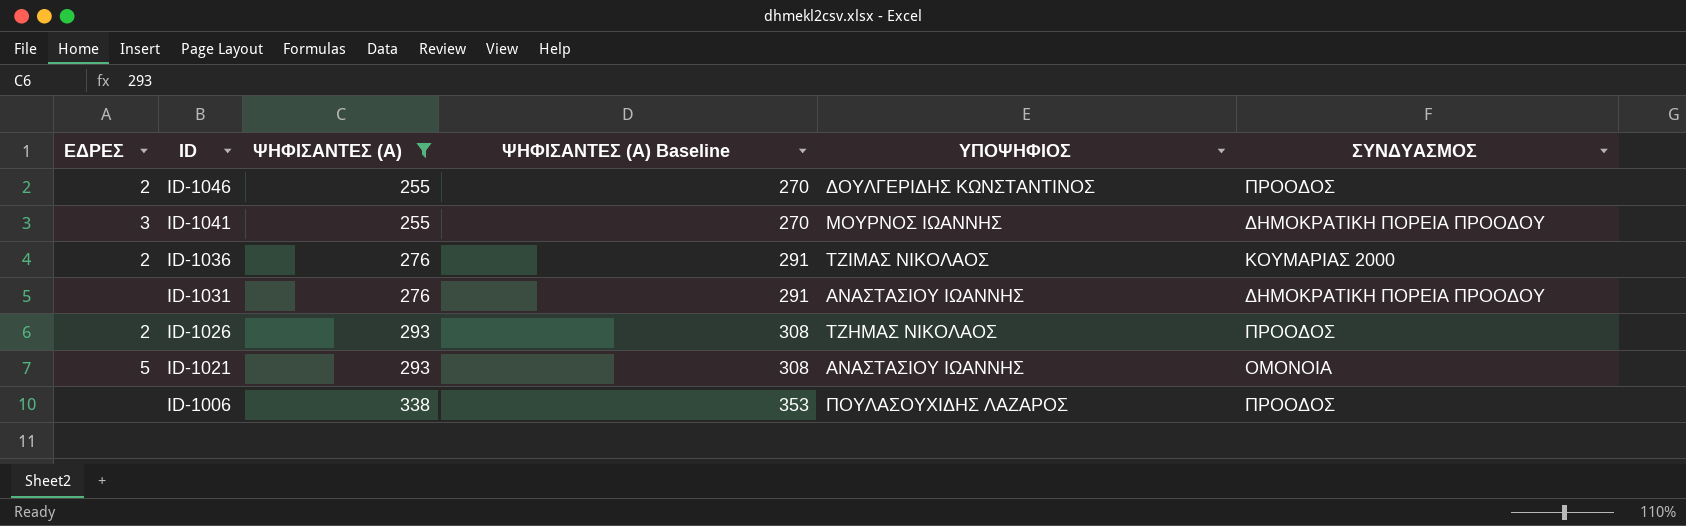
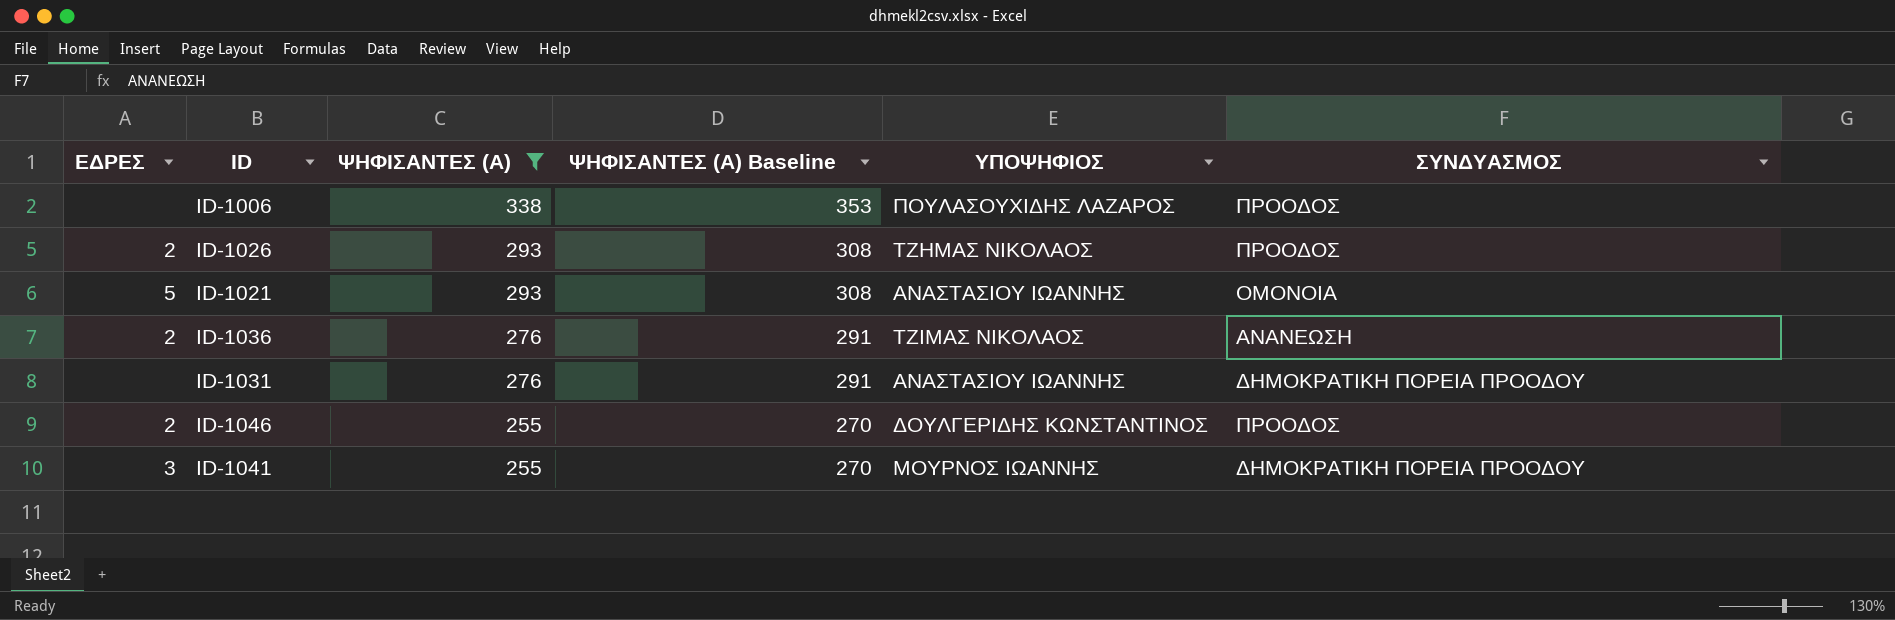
row order: ID descending -> ΨΗΦΙΣΑΝΤΕΣ (Α) descending
ID-1036 | ΣΥΝΔΥΑΣΜΟΣ: ΚΟΥΜΑΡΙΑΣ 2000 -> ΑΝΑΝΕΩΣΗ

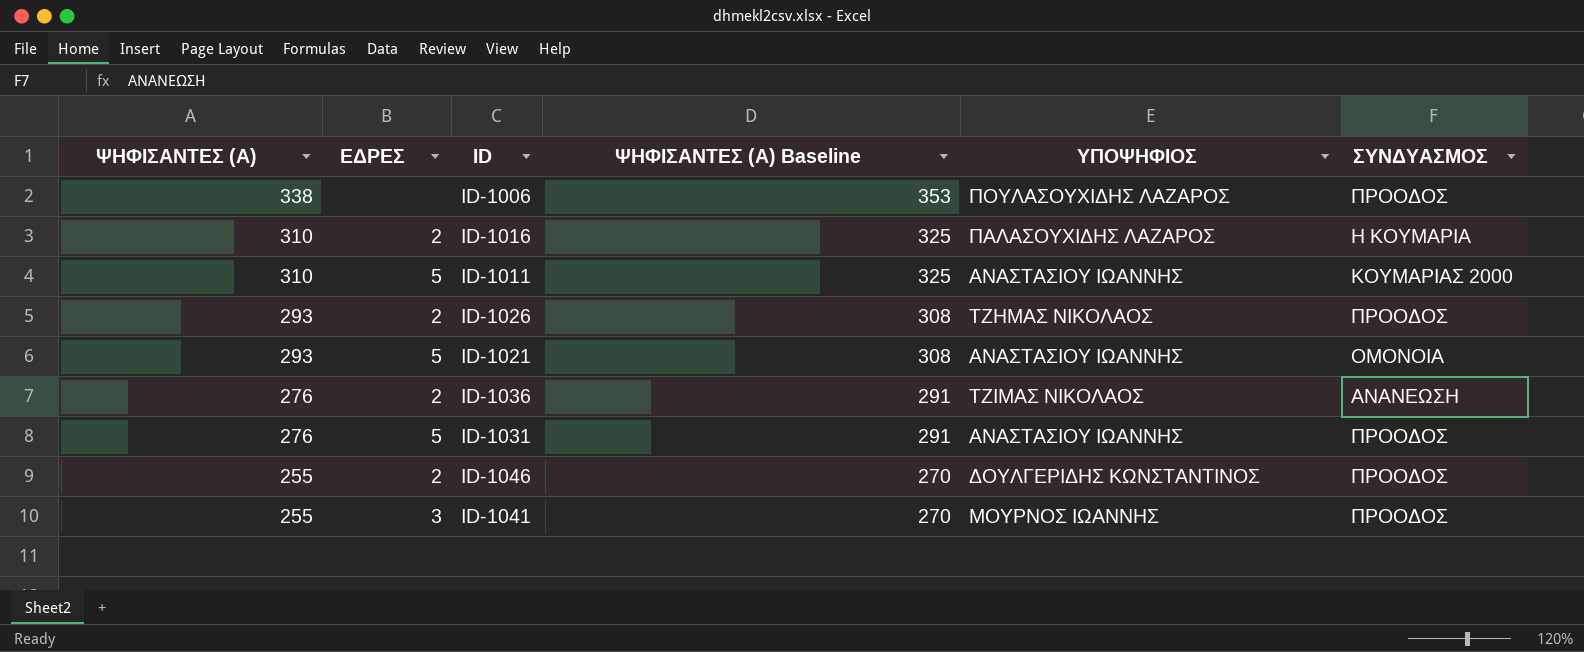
filter: ΨΗΦΙΣΑΝΤΕΣ (Α) != 310 -> none
column ΨΗΦΙΣΑΝΤΕΣ (Α) | position: 3 -> 1
ID-1031 | ΕΔΡΕΣ: none -> 5
ID-1031 | ΣΥΝΔΥΑΣΜΟΣ: ΔΗΜΟΚΡΑΤΙΚΗ ΠΟΡΕΙΑ ΠΡΟΟΔΟΥ -> ΠΡΟΟΔΟΣ
ID-1041 | ΣΥΝΔΥΑΣΜΟΣ: ΔΗΜΟΚΡΑΤΙΚΗ ΠΟΡΕΙΑ ΠΡΟΟΔΟΥ -> ΠΡΟΟΔΟΣ

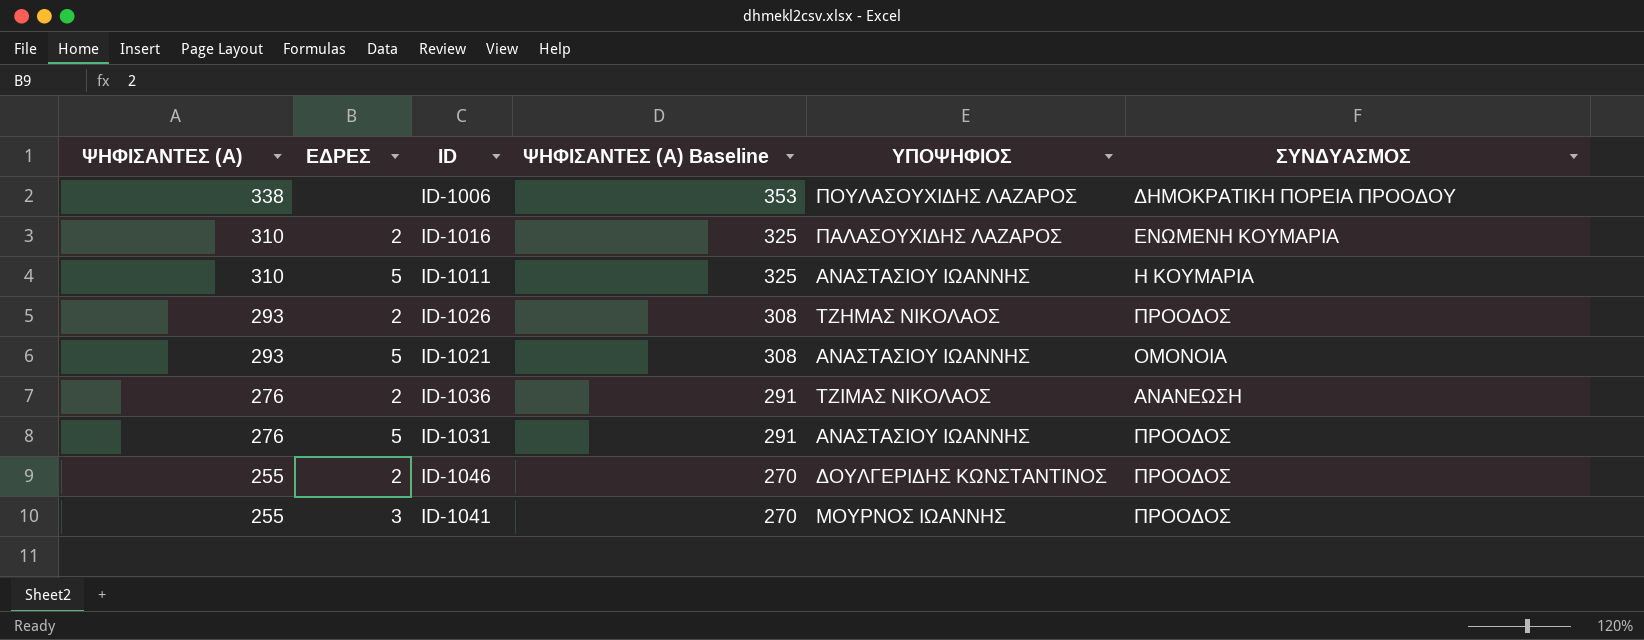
ID-1006 | ΣΥΝΔΥΑΣΜΟΣ: ΠΡΟΟΔΟΣ -> ΔΗΜΟΚΡΑΤΙΚΗ ΠΟΡΕΙΑ ΠΡΟΟΔΟΥ
ID-1016 | ΣΥΝΔΥΑΣΜΟΣ: Η ΚΟΥΜΑΡΙΑ -> ΕΝΩΜΕΝΗ ΚΟΥΜΑΡΙΑ
ID-1011 | ΣΥΝΔΥΑΣΜΟΣ: ΚΟΥΜΑΡΙΑΣ 2000 -> Η ΚΟΥΜΑΡΙΑ

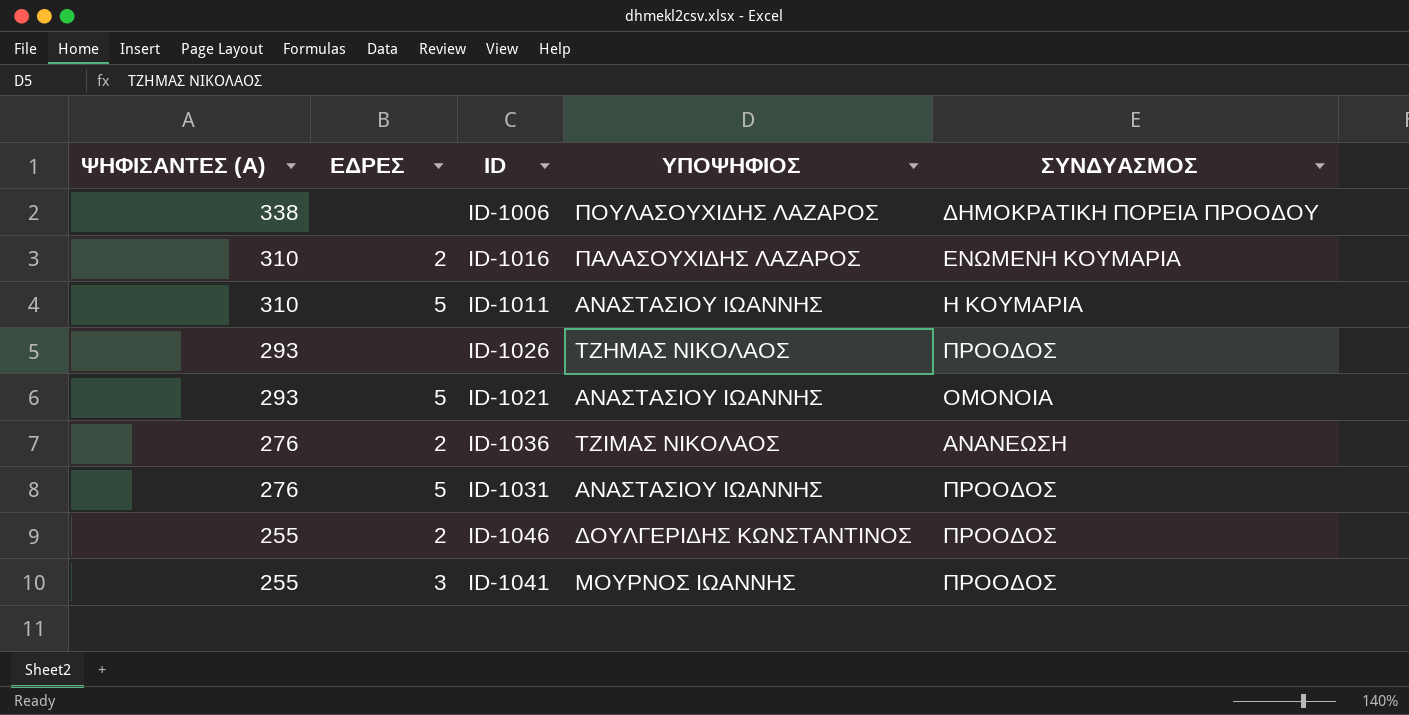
column ΨΗΦΙΣΑΝΤΕΣ (Α) Baseline | formula: [ΨΗΦΙΣΑΝΤΕΣ (Α)] + 15 -> none
ID-1026 | ΕΔΡΕΣ: 2 -> none

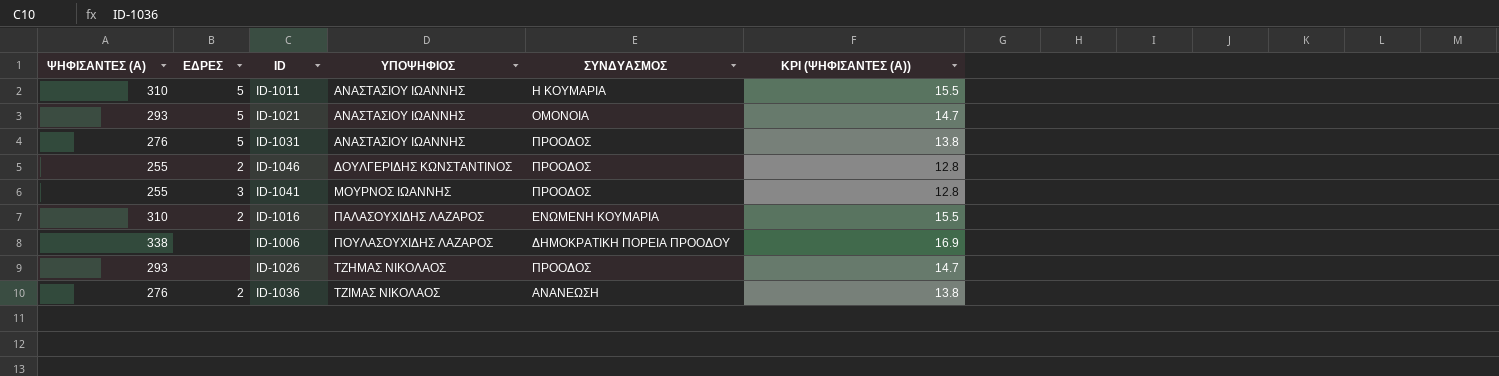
row order: ΨΗΦΙΣΑΝΤΕΣ (Α) descending -> ΥΠΟΨΗΦΙΟΣ ascending
column KPI (ΨΗΦΙΣΑΝΤΕΣ (Α)) | formula: none -> [ΨΗΦΙΣΑΝΤΕΣ (Α)] * 0.05

